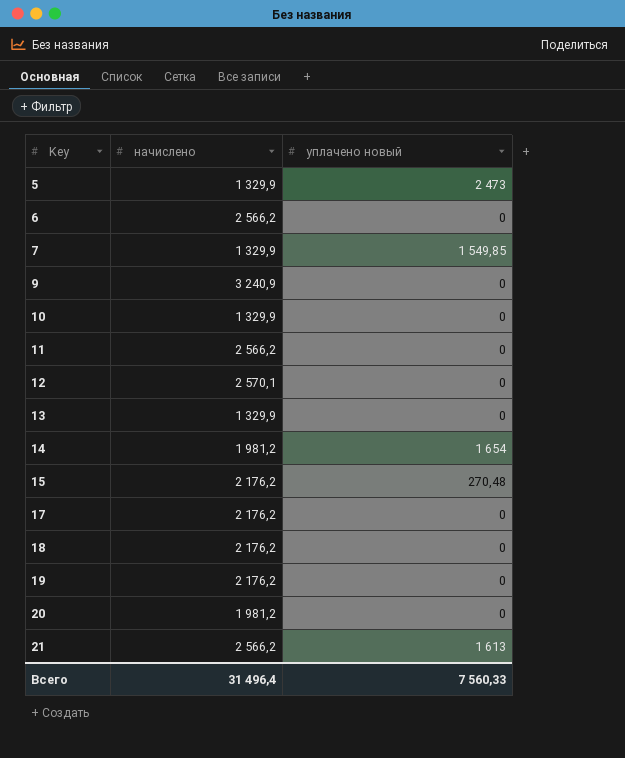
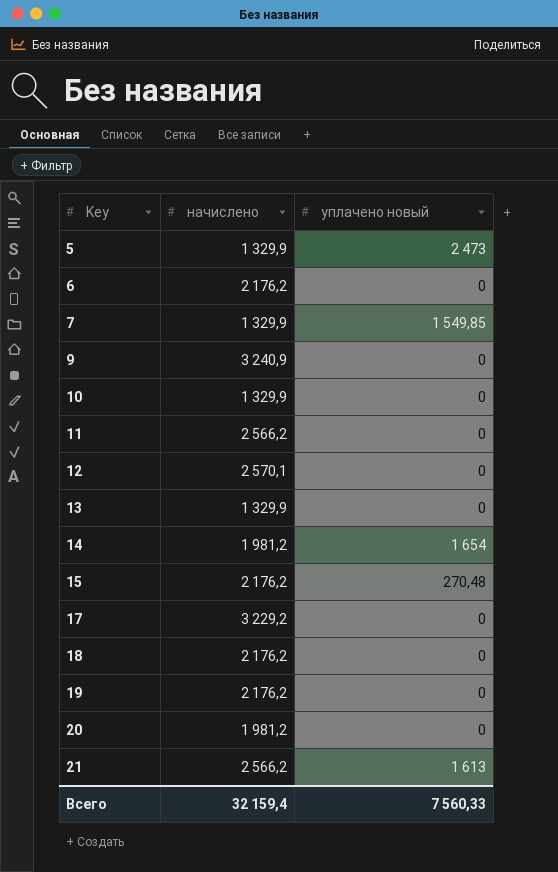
6 | начислено: 2 566,2 -> 2 176,2
17 | начислено: 2 176,2 -> 3 229,2
Всего | начислено: 31 496,4 -> 32 159,4

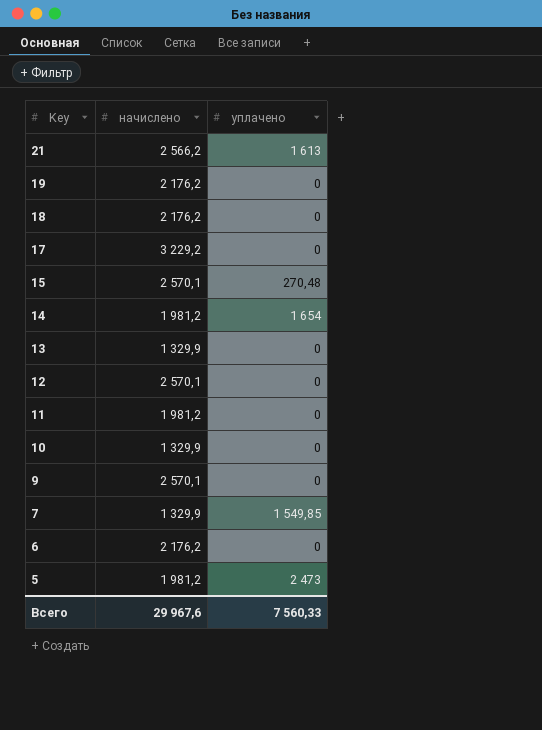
row order: Key ascending -> Key descending
column name: уплачено новый -> уплачено
row 20: 1 981,2 | 0 -> none
15 | начислено: 2 176,2 -> 2 570,1
11 | начислено: 2 566,2 -> 1 981,2
9 | начислено: 3 240,9 -> 2 570,1
5 | начислено: 1 329,9 -> 1 981,2
Всего | начислено: 32 159,4 -> 29 967,6

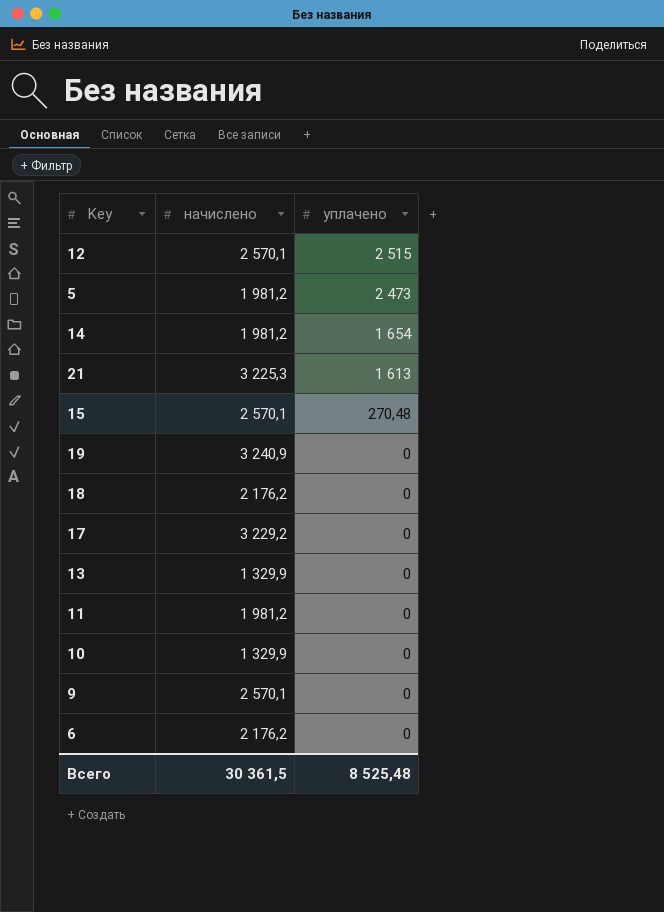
row order: Key descending -> уплачено descending
row 7: 1 329,9 | 1 549,85 -> none
12 | уплачено: 0 -> 2 515
21 | начислено: 2 566,2 -> 3 225,3
19 | начислено: 2 176,2 -> 3 240,9
Всего | начислено: 29 967,6 -> 30 361,5
Всего | уплачено: 7 560,33 -> 8 525,48

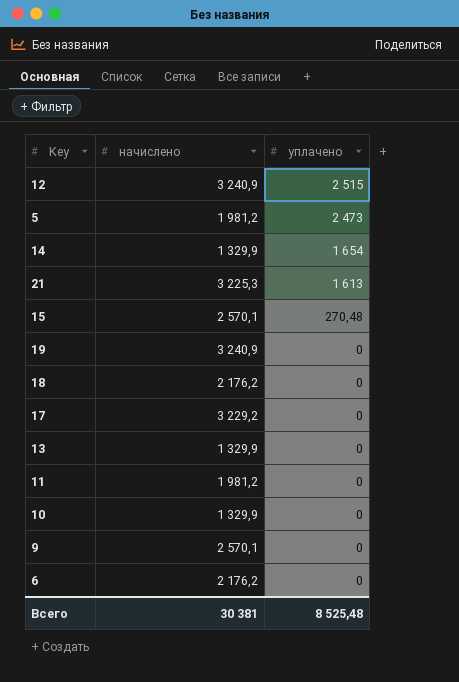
12 | начислено: 2 570,1 -> 3 240,9
14 | начислено: 1 981,2 -> 1 329,9
Всего | начислено: 30 361,5 -> 30 381

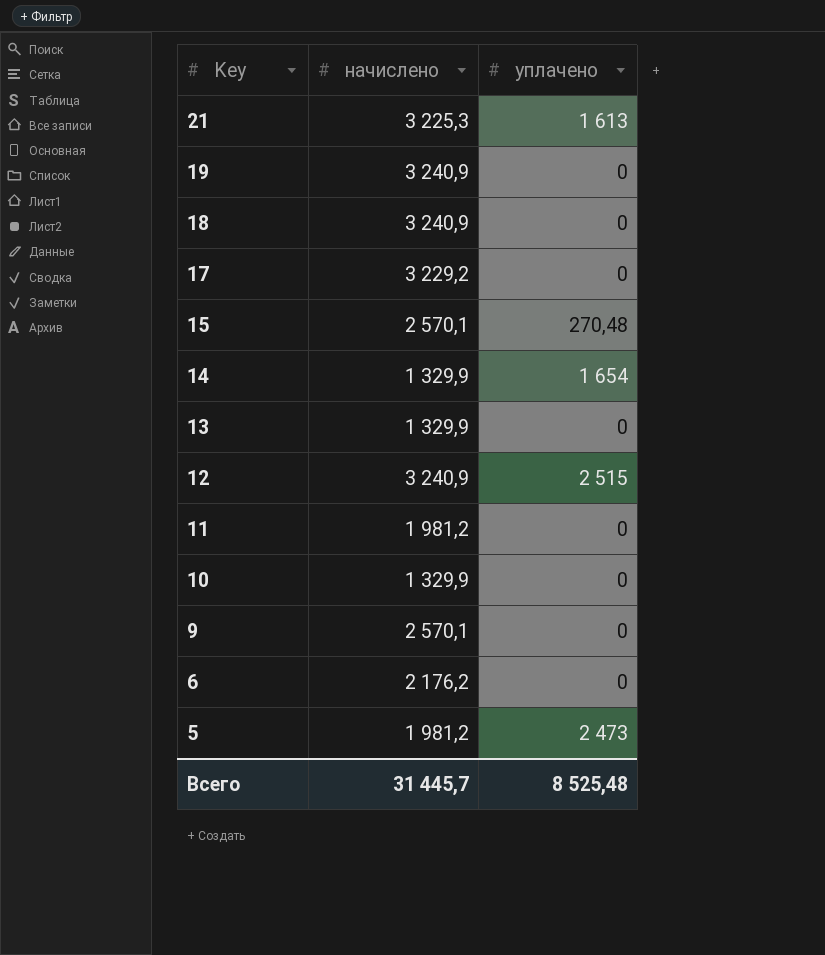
row order: уплачено descending -> Key descending
18 | начислено: 2 176,2 -> 3 240,9
Всего | начислено: 30 381 -> 31 445,7

